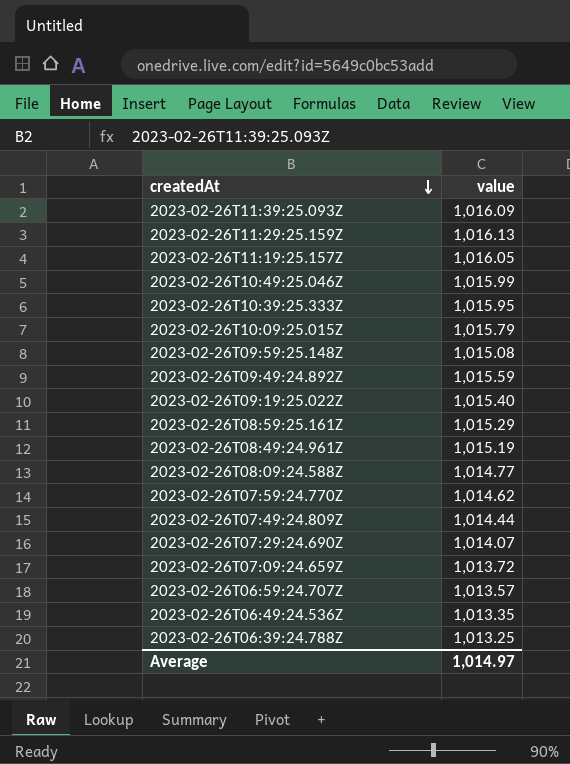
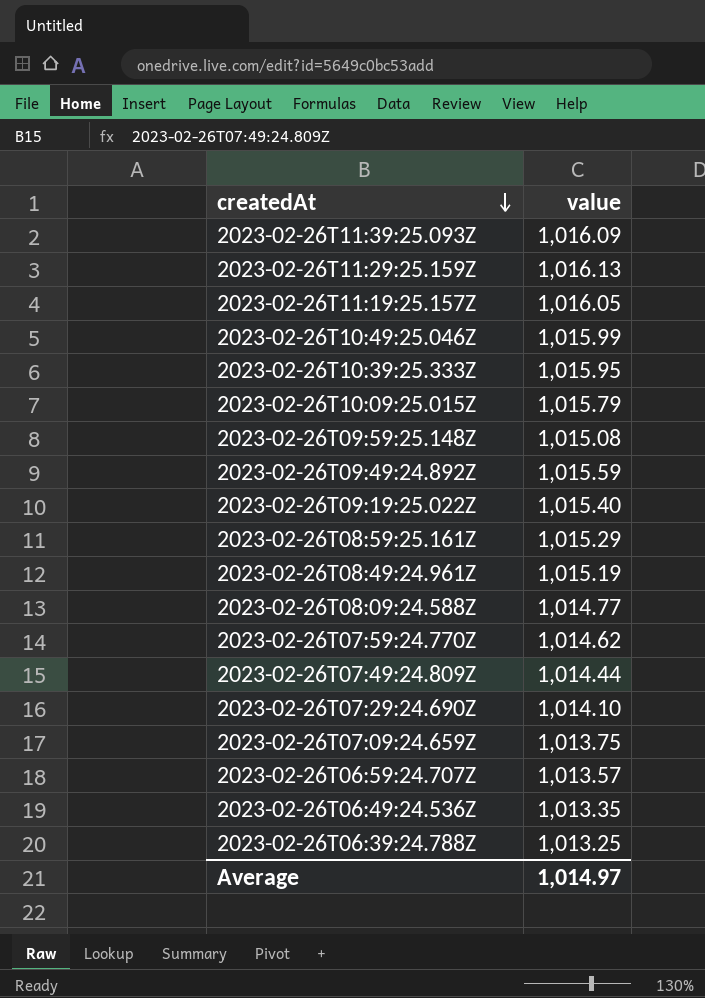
2023-02-26T07:29:24.690Z | value: 1,014.07 -> 1,014.10
2023-02-26T07:09:24.659Z | value: 1,013.72 -> 1,013.75

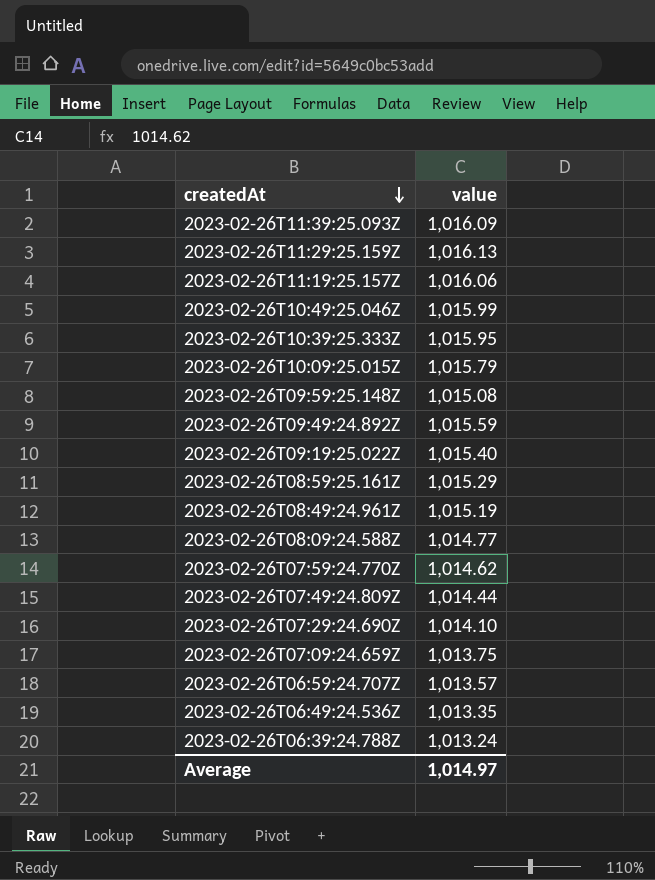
2023-02-26T11:19:25.157Z | value: 1,016.05 -> 1,016.06
2023-02-26T06:39:24.788Z | value: 1,013.25 -> 1,013.24

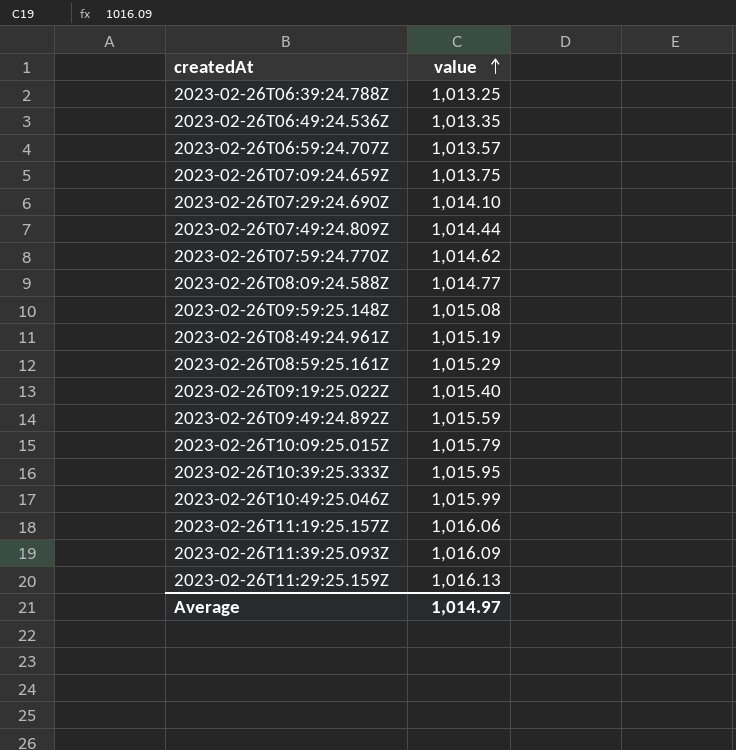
row order: createdAt descending -> value ascending
2023-02-26T06:39:24.788Z | value: 1,013.24 -> 1,013.25

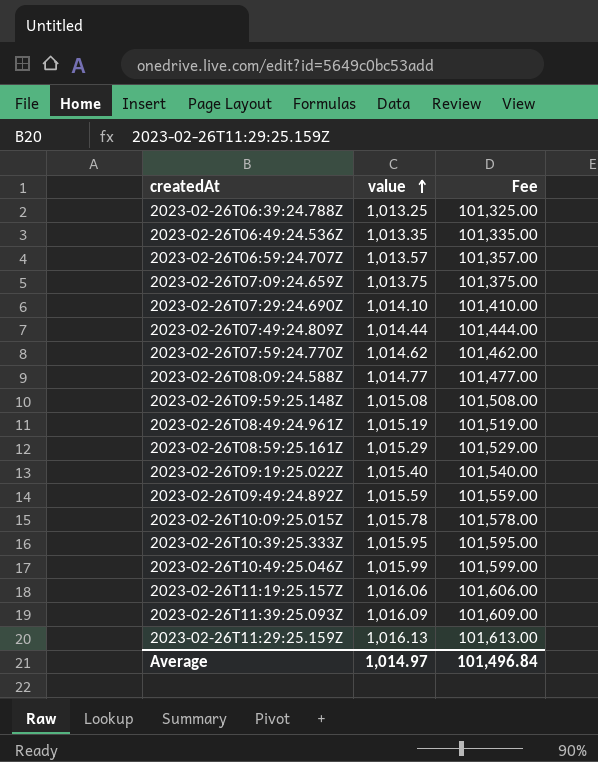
column Fee | formula: none -> [value] * 100
2023-02-26T10:09:25.015Z | value: 1,015.79 -> 1,015.78

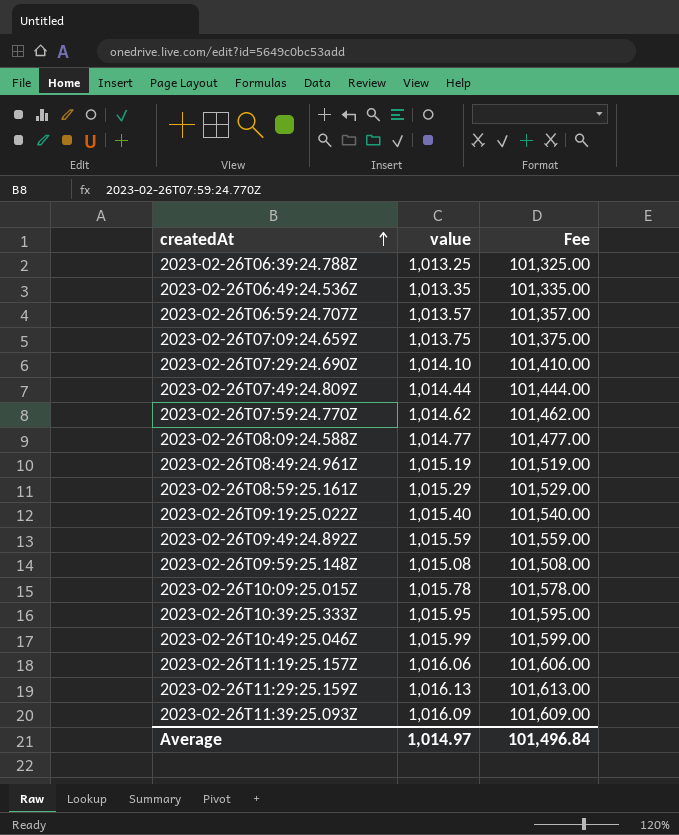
row order: value ascending -> createdAt ascending

